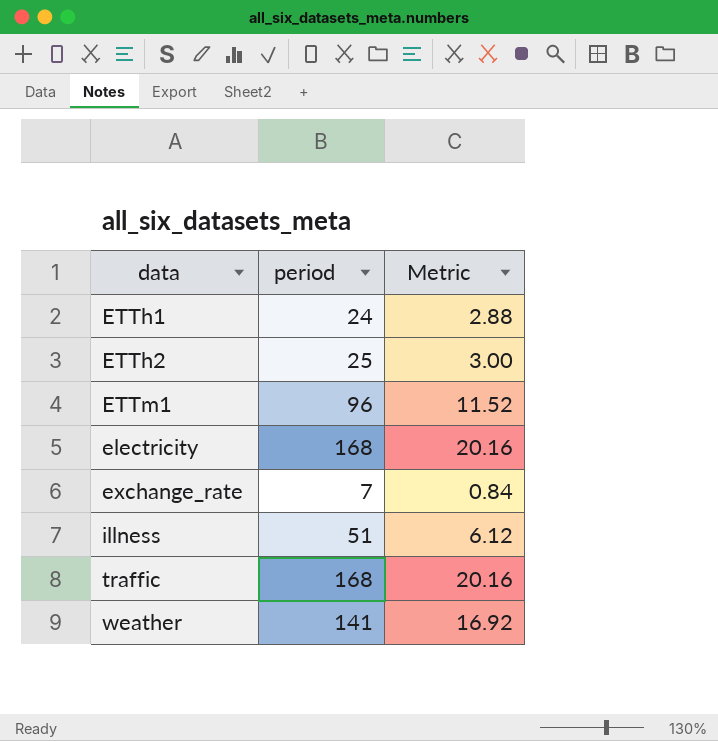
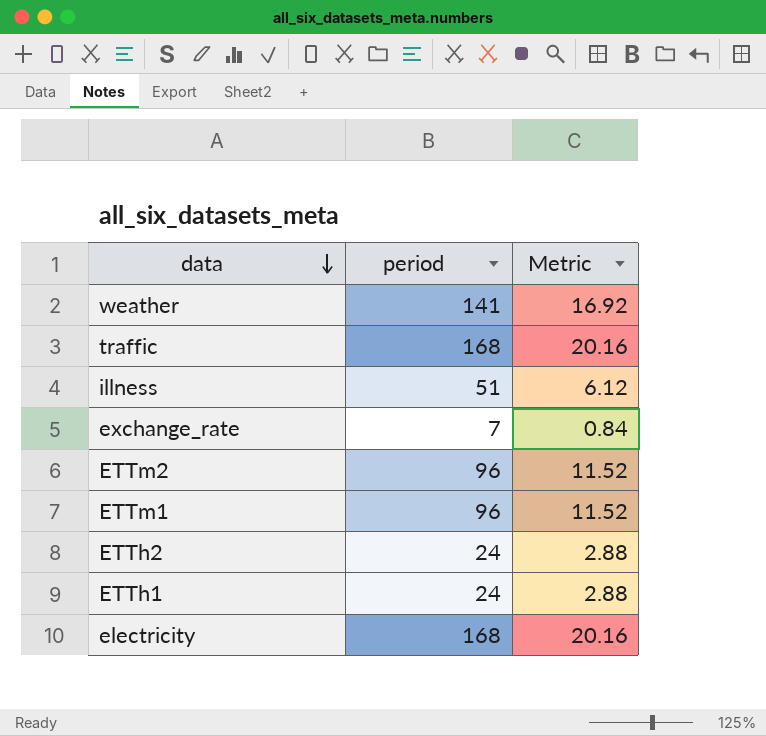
row order: none -> data descending
row ETTm2: none -> 96 | 11.52
ETTh2 | period: 25 -> 24
ETTh2 | Metric: 3.00 -> 2.88

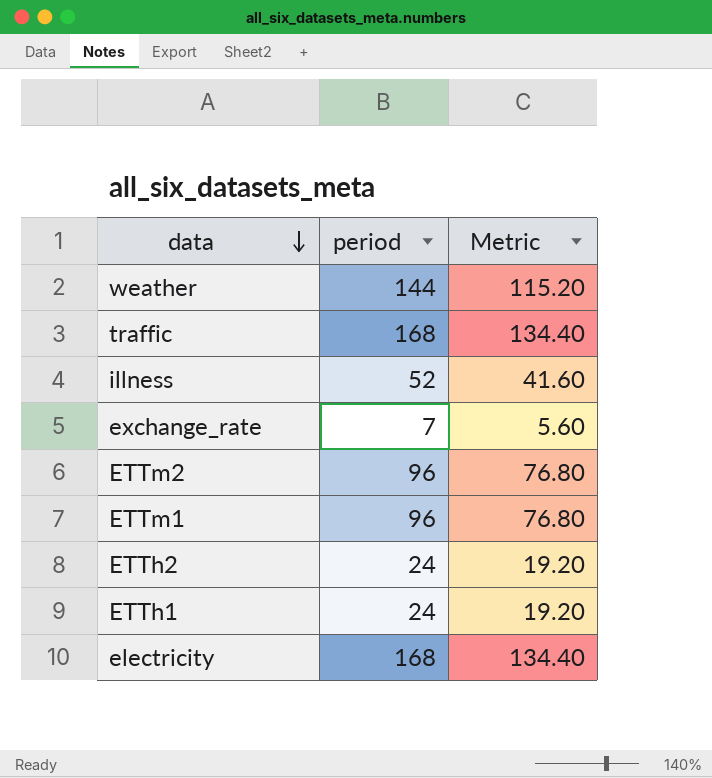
column Metric | formula: [period] * 0.12 -> [period] * 0.8
weather | period: 141 -> 144
illness | period: 51 -> 52

